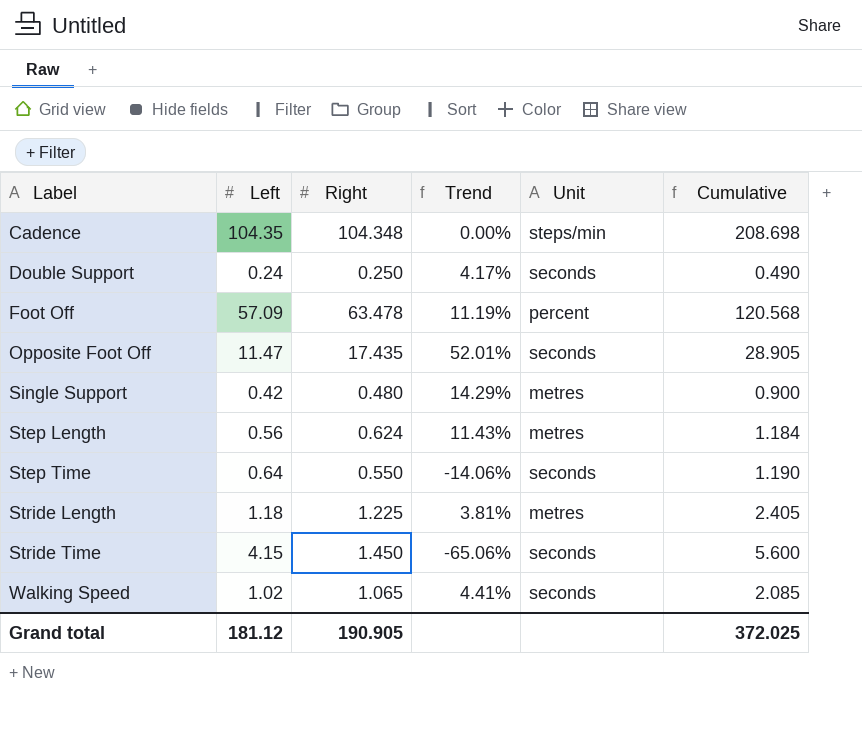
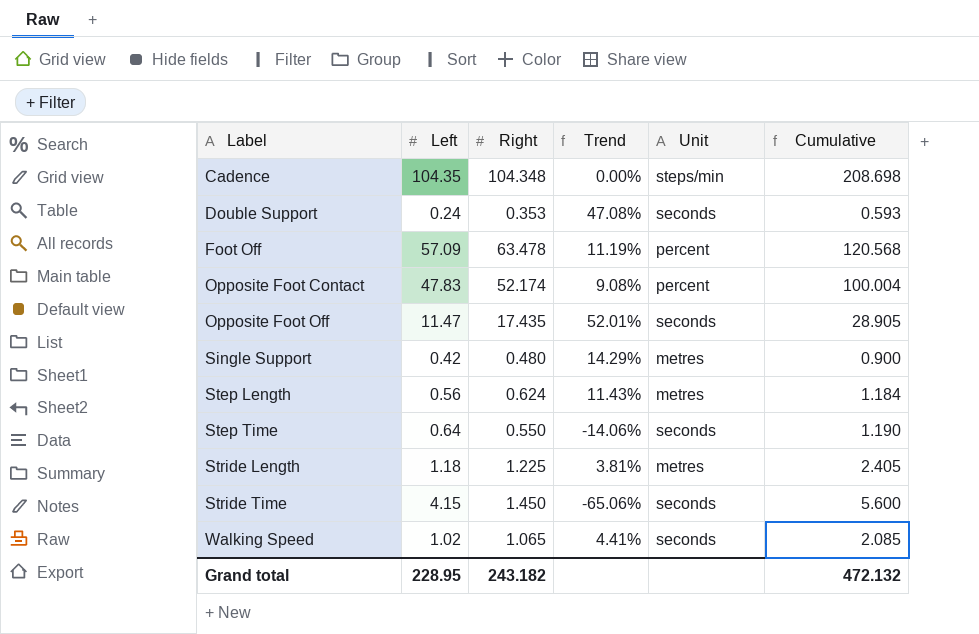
Double Support | Right: 0.250 -> 0.353
Double Support | Trend: 4.17% -> 47.08%
Double Support | Cumulative: 0.490 -> 0.593
row Opposite Foot Contact: none -> 47.83 | 52.174 | 9.08% | percent | 100.004
Grand total | Left: 181.12 -> 228.95
Grand total | Right: 190.905 -> 243.182
Grand total | Cumulative: 372.025 -> 472.132

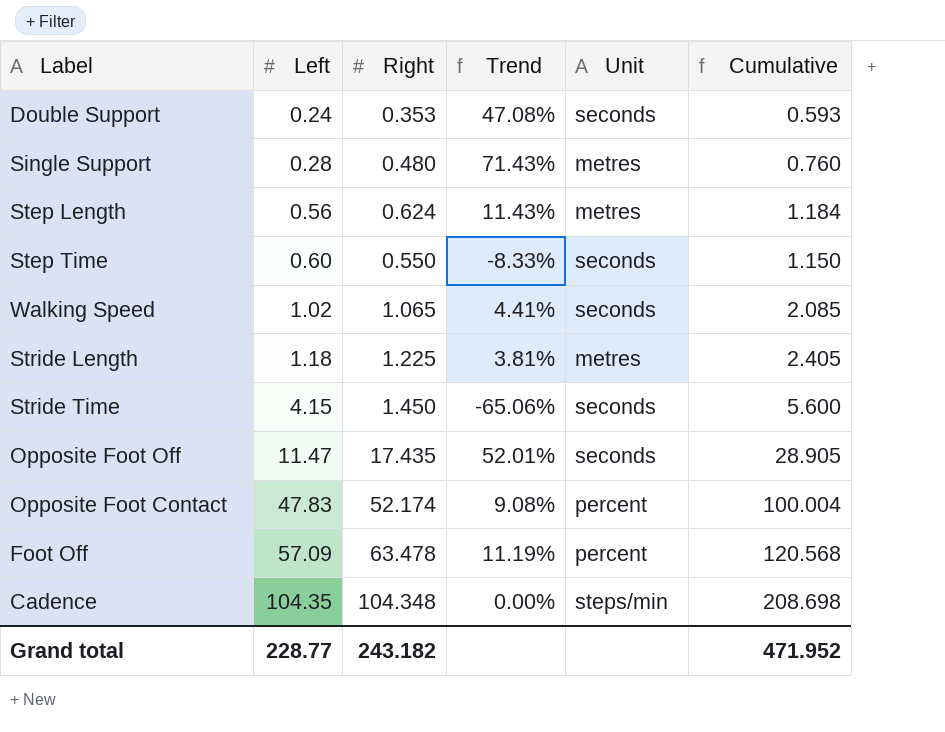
row order: Label ascending -> Left ascending
Single Support | Left: 0.42 -> 0.28
Single Support | Trend: 14.29% -> 71.43%
Single Support | Cumulative: 0.900 -> 0.760
Step Time | Left: 0.64 -> 0.60
Step Time | Trend: -14.06% -> -8.33%
Step Time | Cumulative: 1.190 -> 1.150
Grand total | Left: 228.95 -> 228.77
Grand total | Cumulative: 472.132 -> 471.952

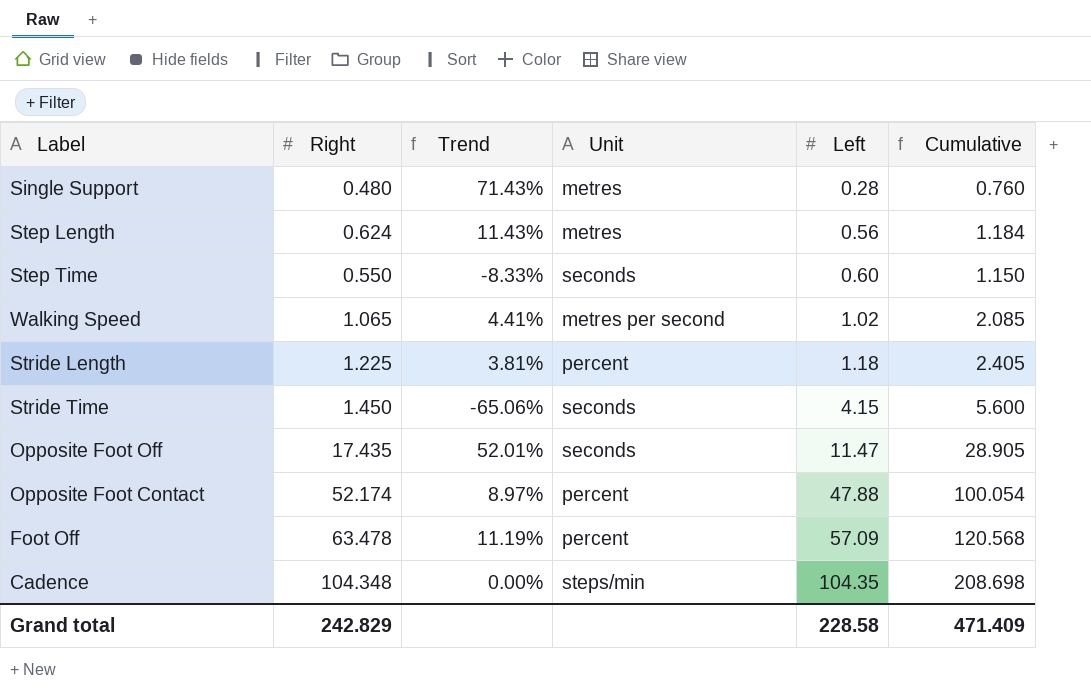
column Left | position: 2 -> 5
row Double Support: 0.24 | 0.353 | 47.08% | seconds | 0.593 -> none
Walking Speed | Unit: seconds -> metres per second
Stride Length | Unit: metres -> percent
Opposite Foot Contact | Trend: 9.08% -> 8.97%
Opposite Foot Contact | Left: 47.83 -> 47.88
Opposite Foot Contact | Cumulative: 100.004 -> 100.054
Grand total | Right: 243.182 -> 242.829
Grand total | Left: 228.77 -> 228.58
Grand total | Cumulative: 471.952 -> 471.409

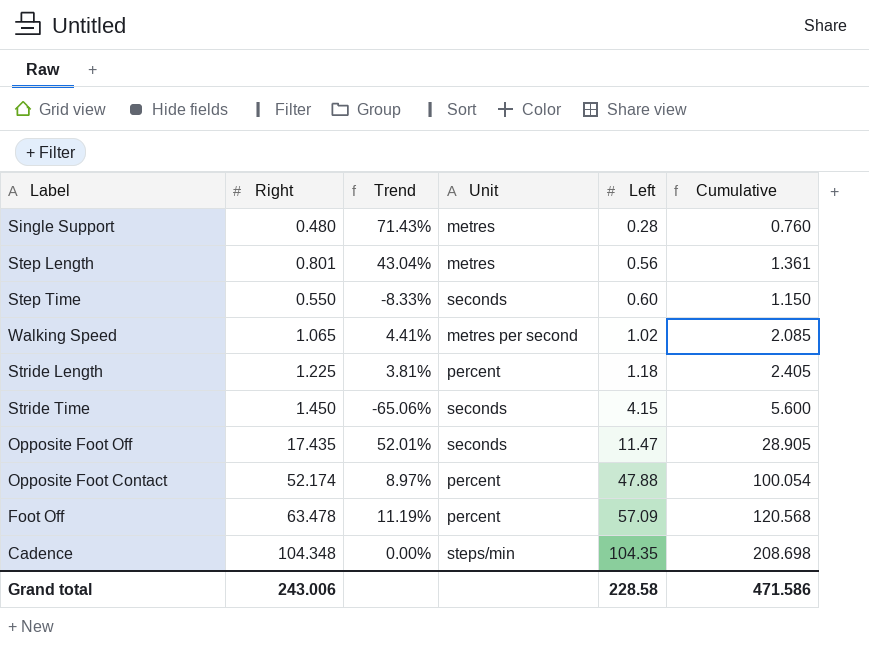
Step Length | Right: 0.624 -> 0.801
Step Length | Trend: 11.43% -> 43.04%
Step Length | Cumulative: 1.184 -> 1.361
Grand total | Right: 242.829 -> 243.006
Grand total | Cumulative: 471.409 -> 471.586

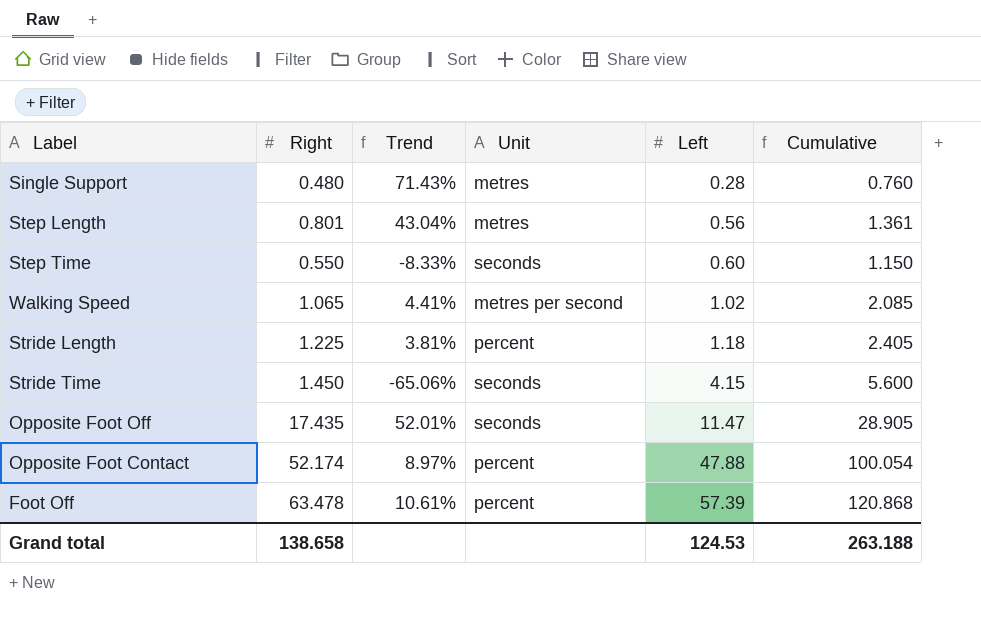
row Cadence: 104.348 | 0.00% | steps/min | 104.35 | 208.698 -> none
Foot Off | Trend: 11.19% -> 10.61%
Foot Off | Left: 57.09 -> 57.39
Foot Off | Cumulative: 120.568 -> 120.868
Grand total | Right: 243.006 -> 138.658
Grand total | Left: 228.58 -> 124.53
Grand total | Cumulative: 471.586 -> 263.188

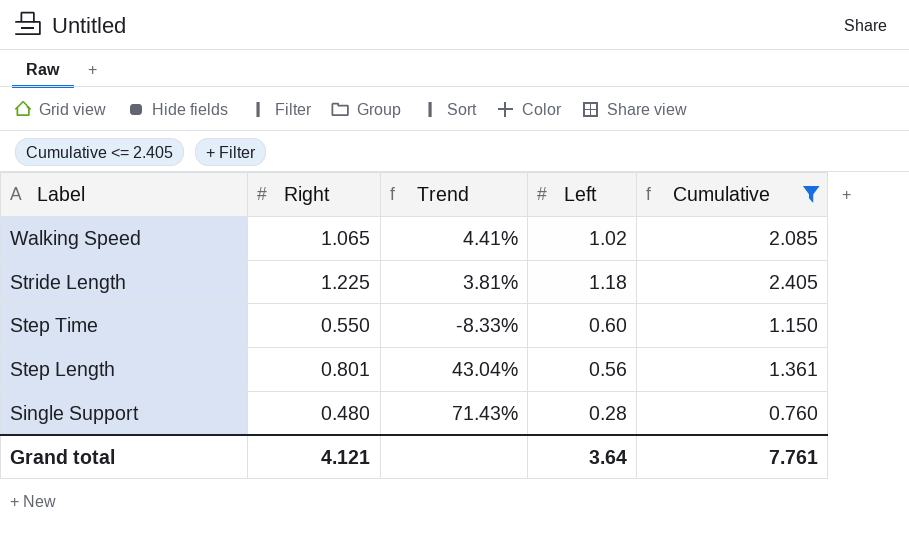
filter: none -> Cumulative <= 2.405
row order: Left ascending -> Label descending
column Unit | position: 4 -> none
Grand total | Right: 138.658 -> 4.121
Grand total | Left: 124.53 -> 3.64
Grand total | Cumulative: 263.188 -> 7.761

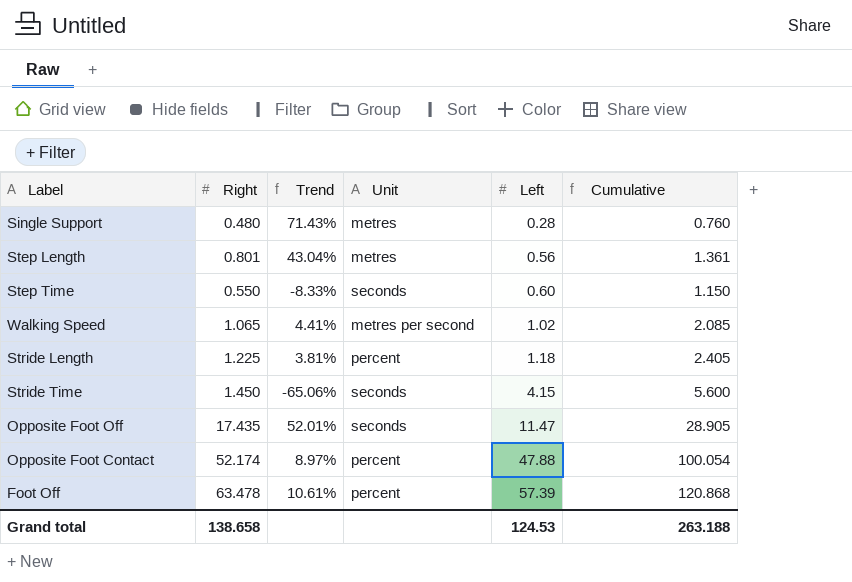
filter: Cumulative <= 2.405 -> none
row order: Label descending -> Left ascending
column Unit | position: none -> 4
Grand total | Right: 4.121 -> 138.658
Grand total | Left: 3.64 -> 124.53
Grand total | Cumulative: 7.761 -> 263.188

